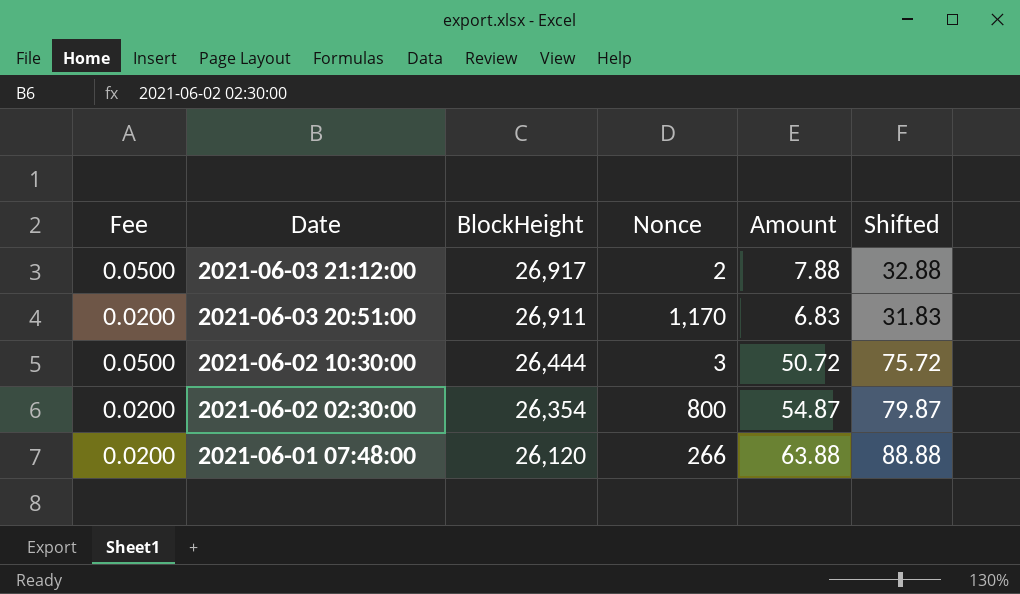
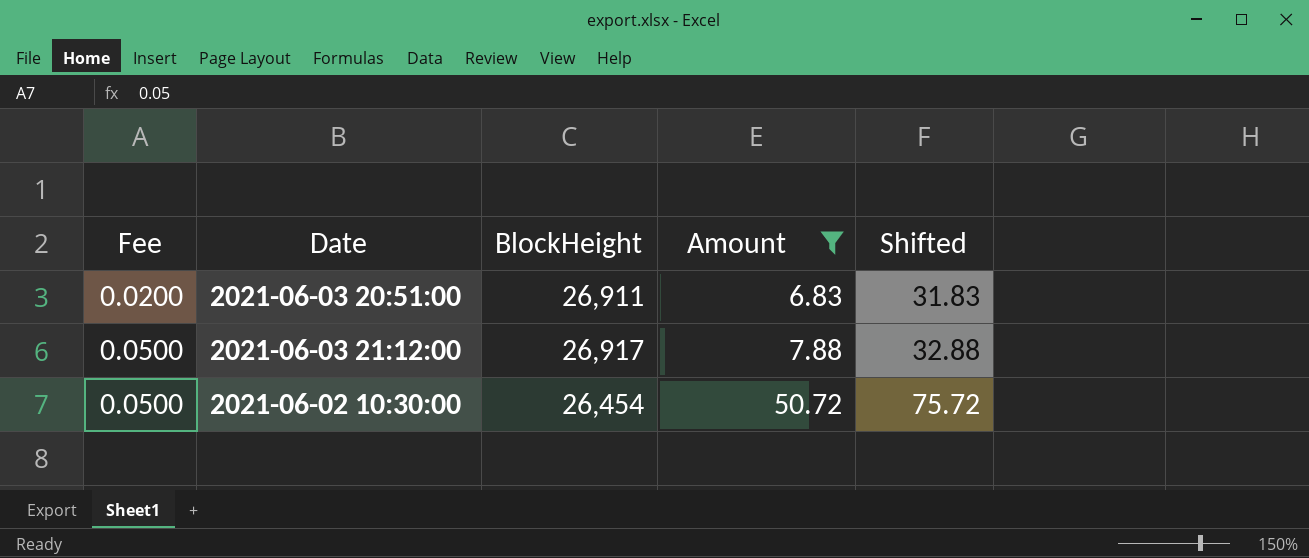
filter: none -> Amount <= 50.72
row order: Date descending -> Fee ascending
column Nonce | position: 4 -> none
2021-06-02 10:30:00 | BlockHeight: 26,444 -> 26,454

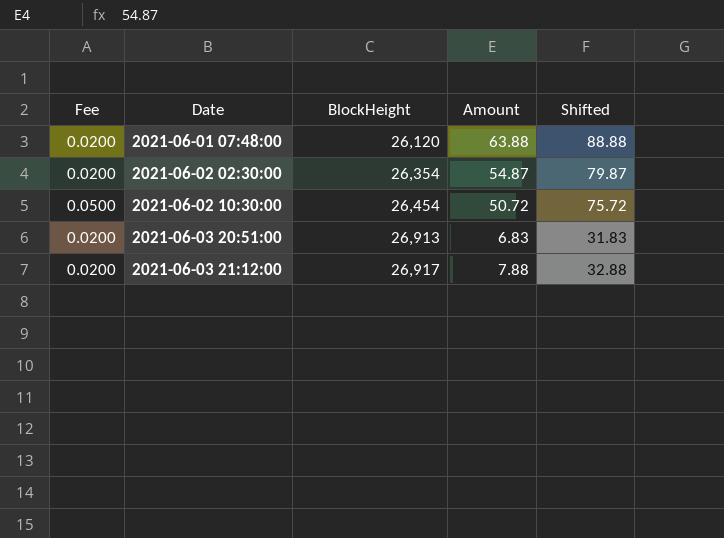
filter: Amount <= 50.72 -> none
row order: Fee ascending -> Date ascending
2021-06-03 20:51:00 | BlockHeight: 26,911 -> 26,913
2021-06-03 21:12:00 | Fee: 0.0500 -> 0.0200

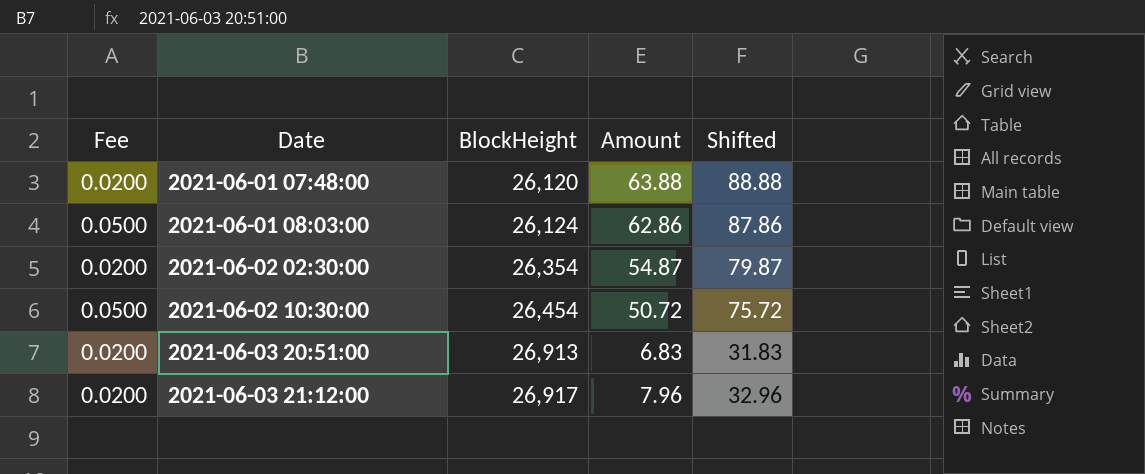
row 2021-06-01 08:03:00: none -> 0.0500 | 26,124 | 62.86 | 87.86
2021-06-03 21:12:00 | Amount: 7.88 -> 7.96
2021-06-03 21:12:00 | Shifted: 32.88 -> 32.96

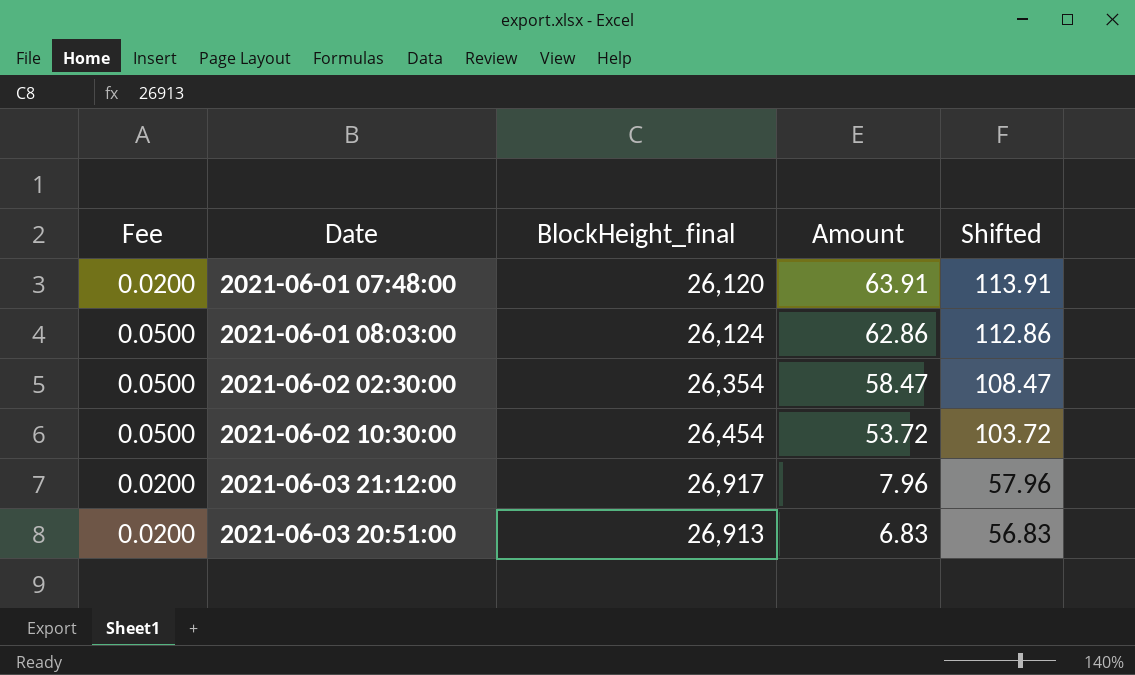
row order: Date ascending -> Amount descending
column name: BlockHeight -> BlockHeight_final
column Shifted | formula: [Amount] + 25 -> [Amount] + 50
2021-06-01 07:48:00 | Amount: 63.88 -> 63.91
2021-06-02 02:30:00 | Fee: 0.0200 -> 0.0500
2021-06-02 02:30:00 | Amount: 54.87 -> 58.47
2021-06-02 10:30:00 | Amount: 50.72 -> 53.72

